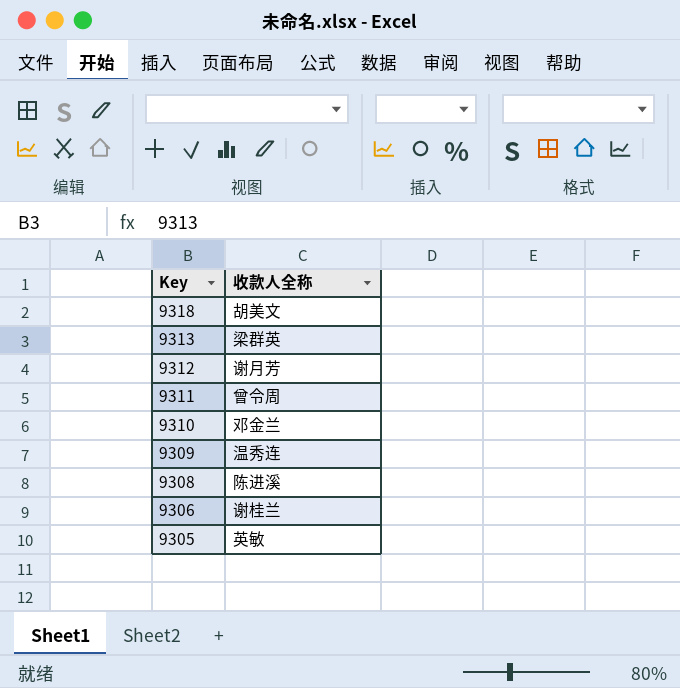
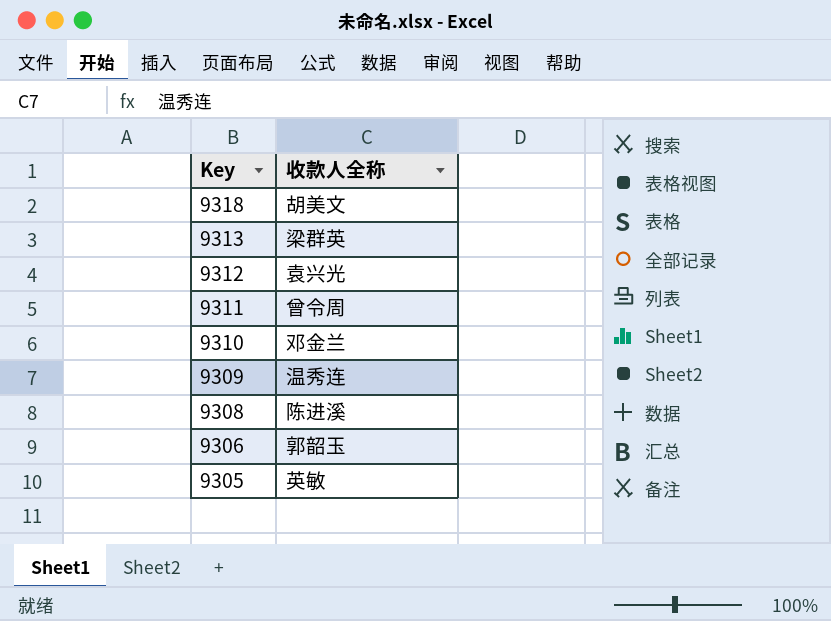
9312 | 收款人全称: 谢月芳 -> 袁兴光
9306 | 收款人全称: 谢桂兰 -> 郭韶玉

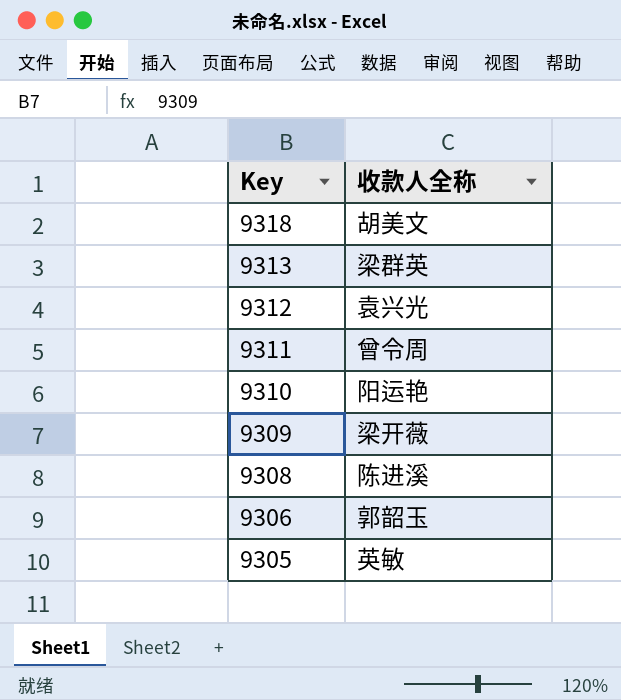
9310 | 收款人全称: 邓金兰 -> 阳运艳
9309 | 收款人全称: 温秀连 -> 梁开薇

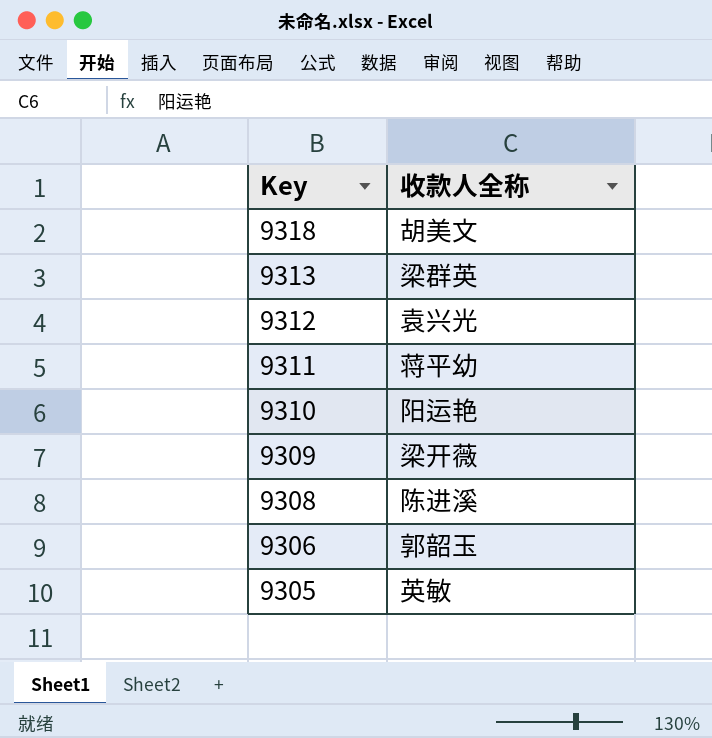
9311 | 收款人全称: 曾令周 -> 蒋平幼

